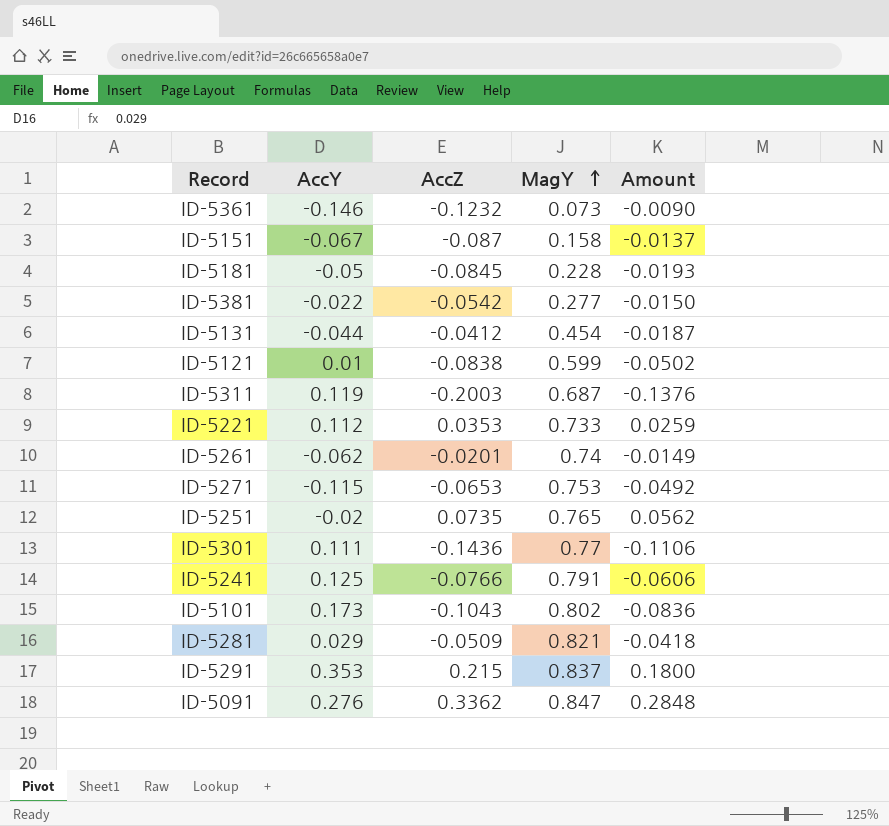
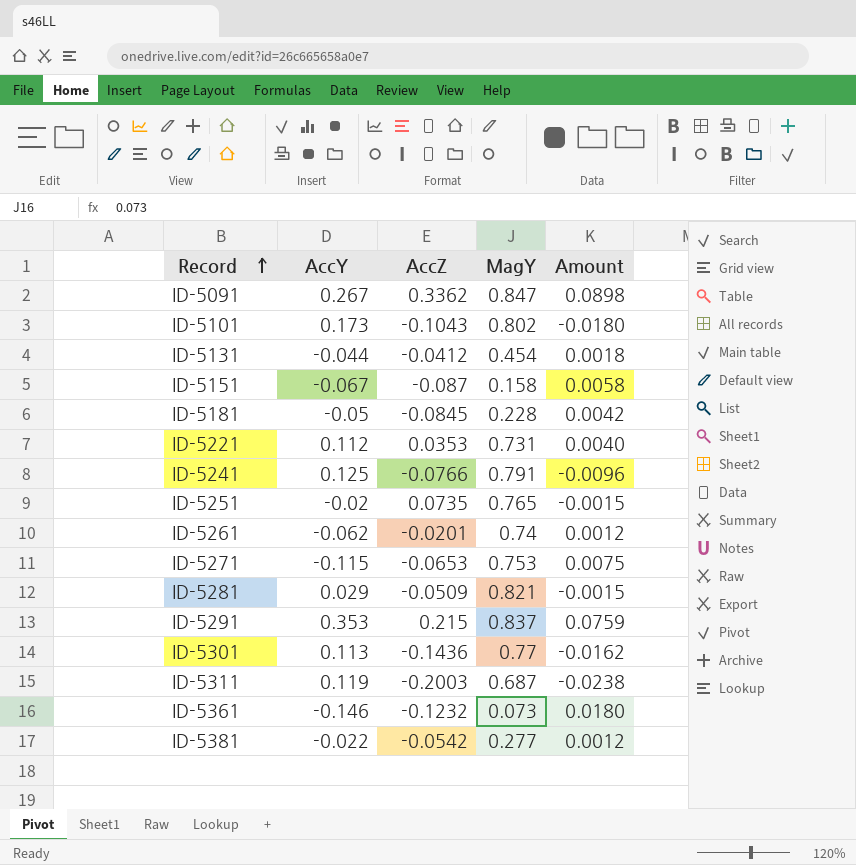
row order: MagY ascending -> Record ascending
column Amount | formula: [AccZ] * [MagY] -> [AccY] * [AccZ]
row ID-5121: 0.01 | -0.0838 | 0.599 | -0.0502 -> none
ID-5091 | AccY: 0.276 -> 0.267
ID-5221 | MagY: 0.733 -> 0.731
ID-5301 | AccY: 0.111 -> 0.113

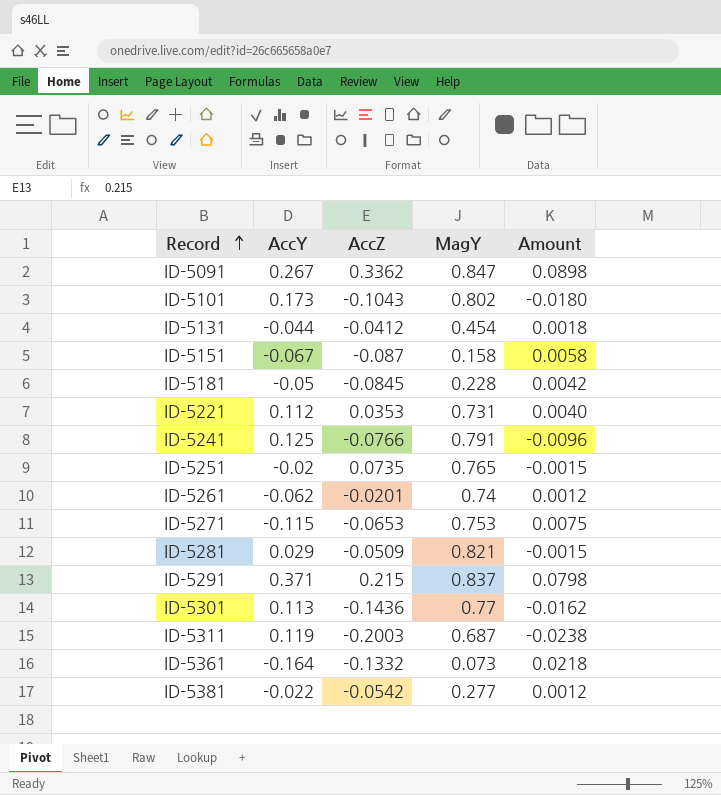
ID-5291 | AccY: 0.353 -> 0.371
ID-5291 | Amount: 0.0759 -> 0.0798
ID-5361 | AccY: -0.146 -> -0.164
ID-5361 | AccZ: -0.1232 -> -0.1332
ID-5361 | Amount: 0.0180 -> 0.0218

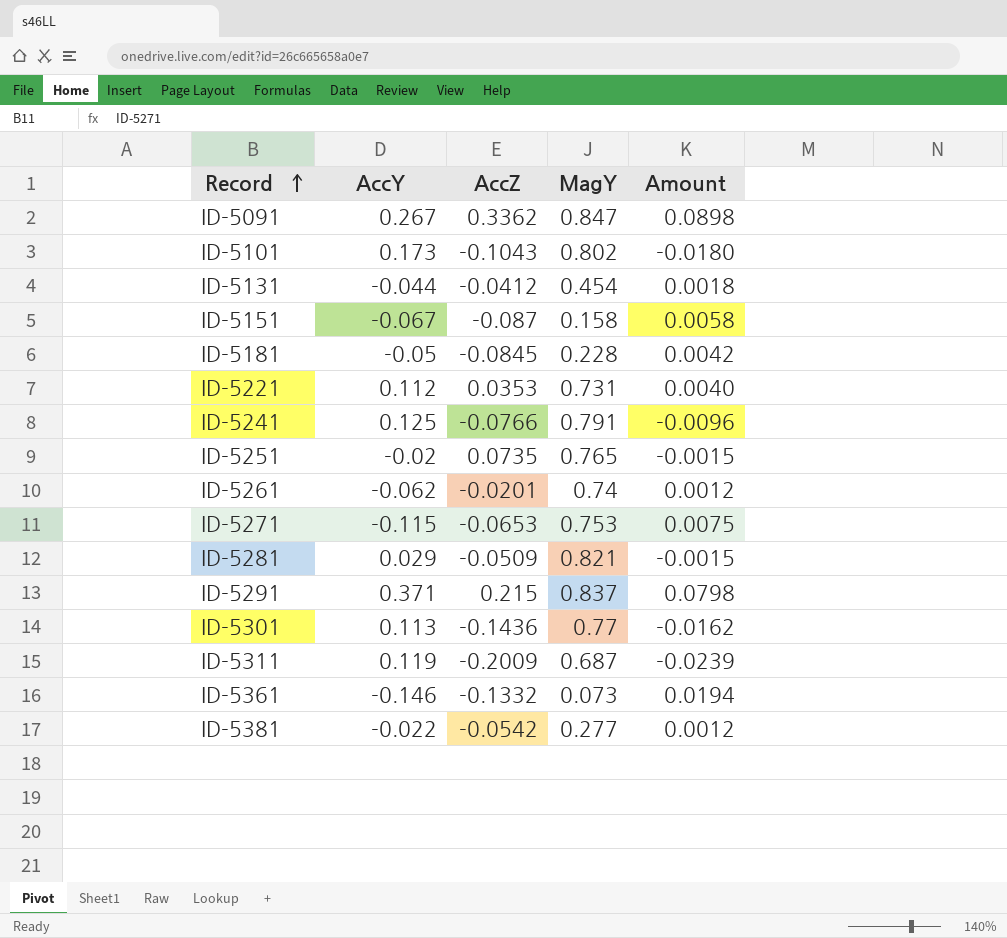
ID-5311 | AccZ: -0.2003 -> -0.2009
ID-5311 | Amount: -0.0238 -> -0.0239
ID-5361 | AccY: -0.164 -> -0.146
ID-5361 | Amount: 0.0218 -> 0.0194

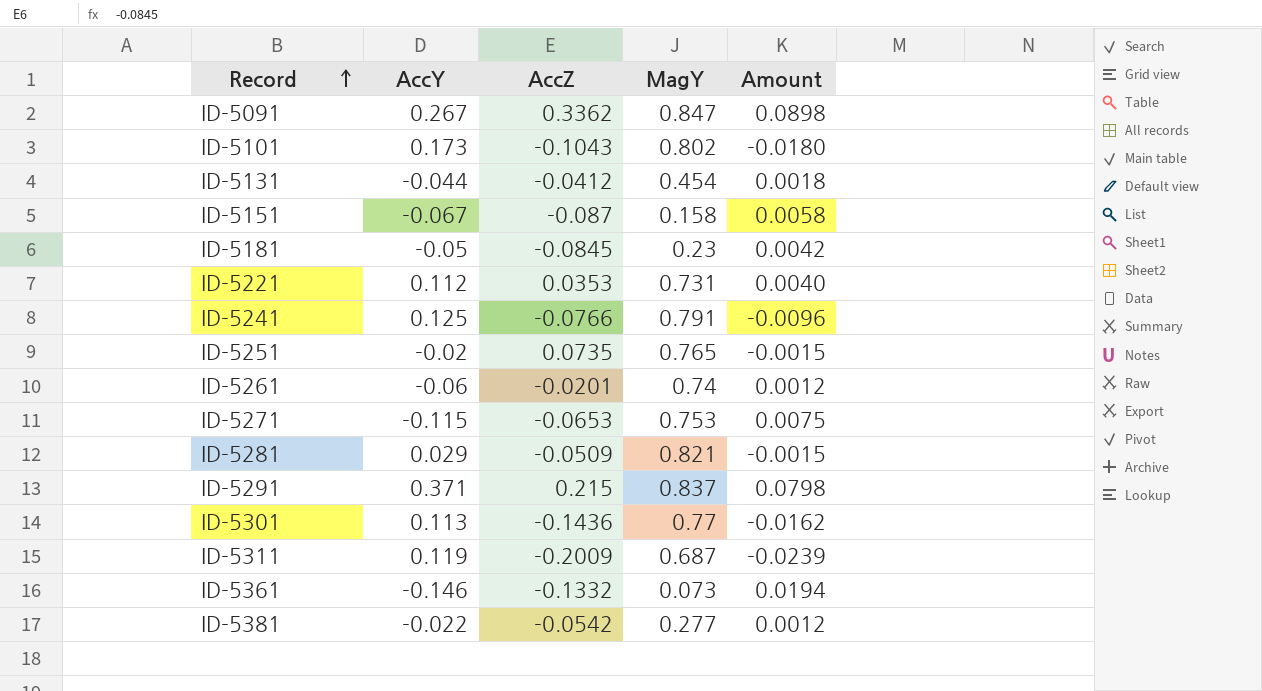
ID-5181 | MagY: 0.228 -> 0.23
ID-5261 | AccY: -0.062 -> -0.06

